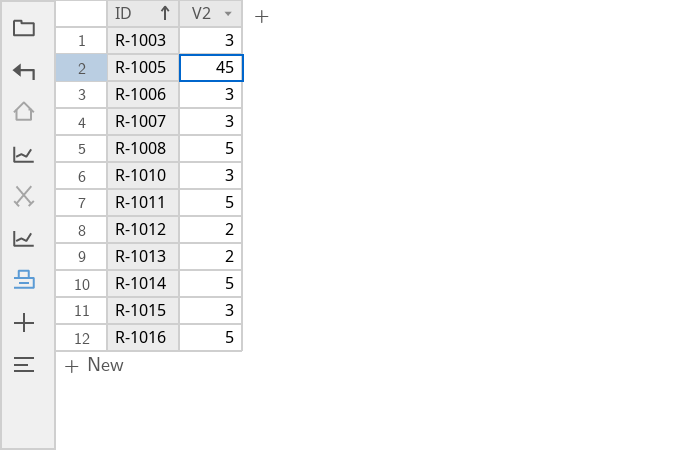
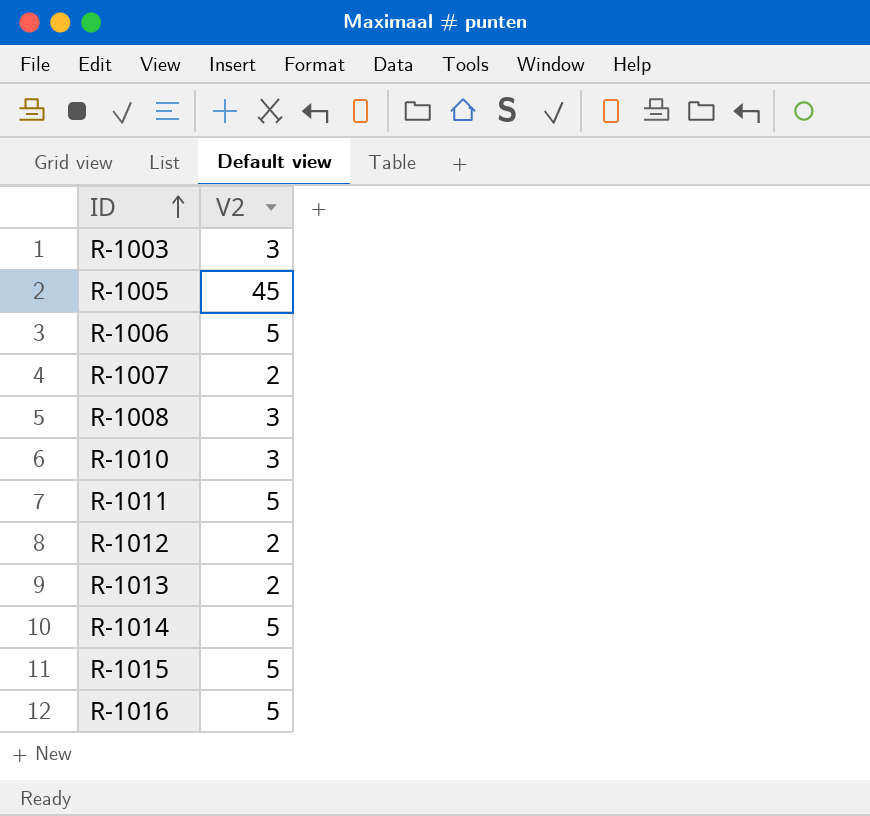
R-1006 | V2: 3 -> 5
R-1007 | V2: 3 -> 2
R-1008 | V2: 5 -> 3
R-1015 | V2: 3 -> 5

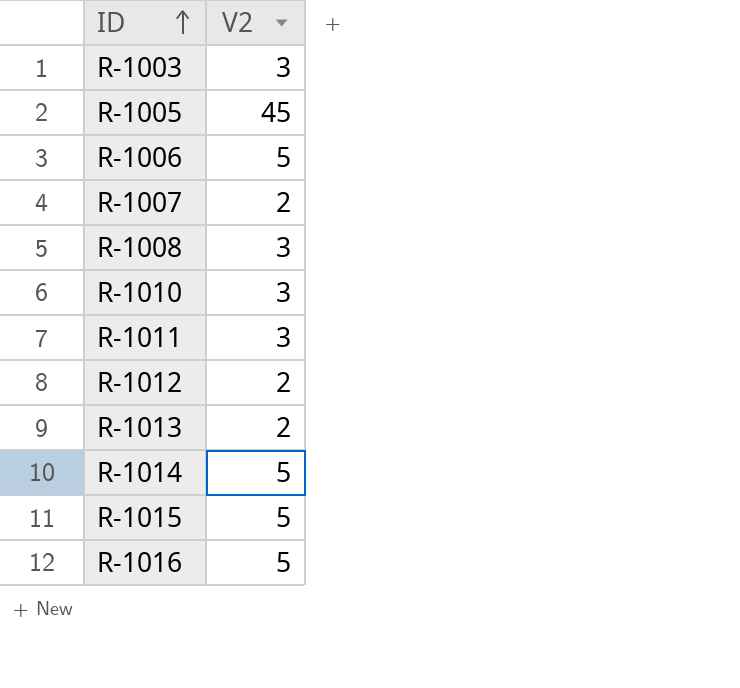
R-1011 | V2: 5 -> 3

